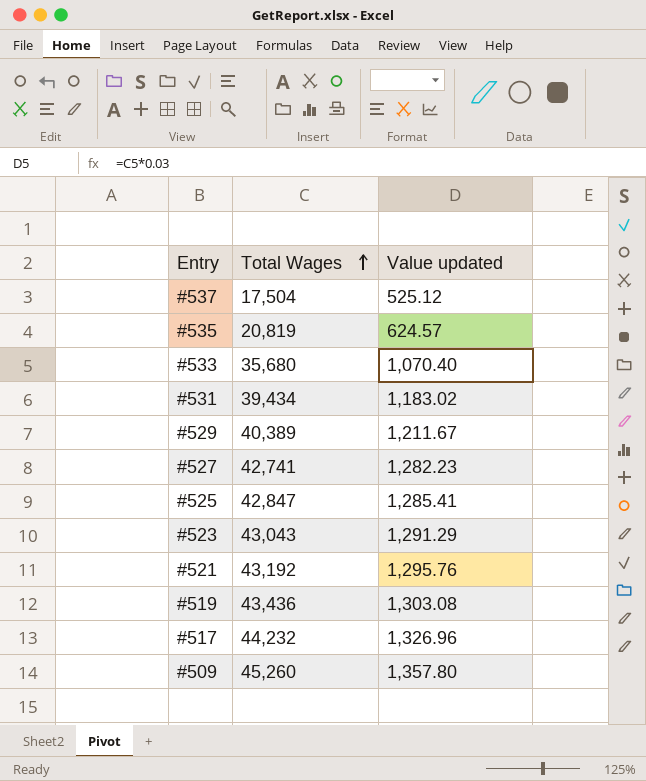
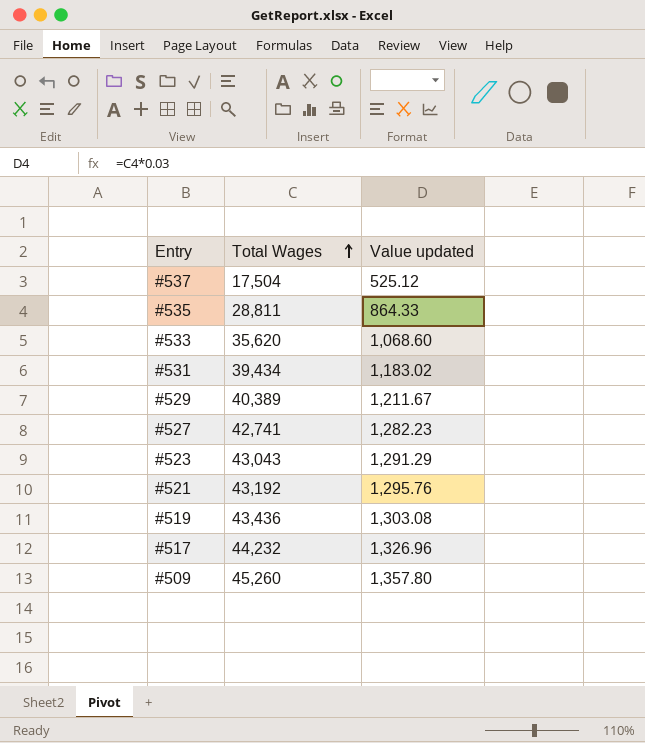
row #525: 42,847 | 1,285.41 -> none
#535 | Total Wages: 20,819 -> 28,811
#535 | Value updated: 624.57 -> 864.33
#533 | Total Wages: 35,680 -> 35,620
#533 | Value updated: 1,070.40 -> 1,068.60

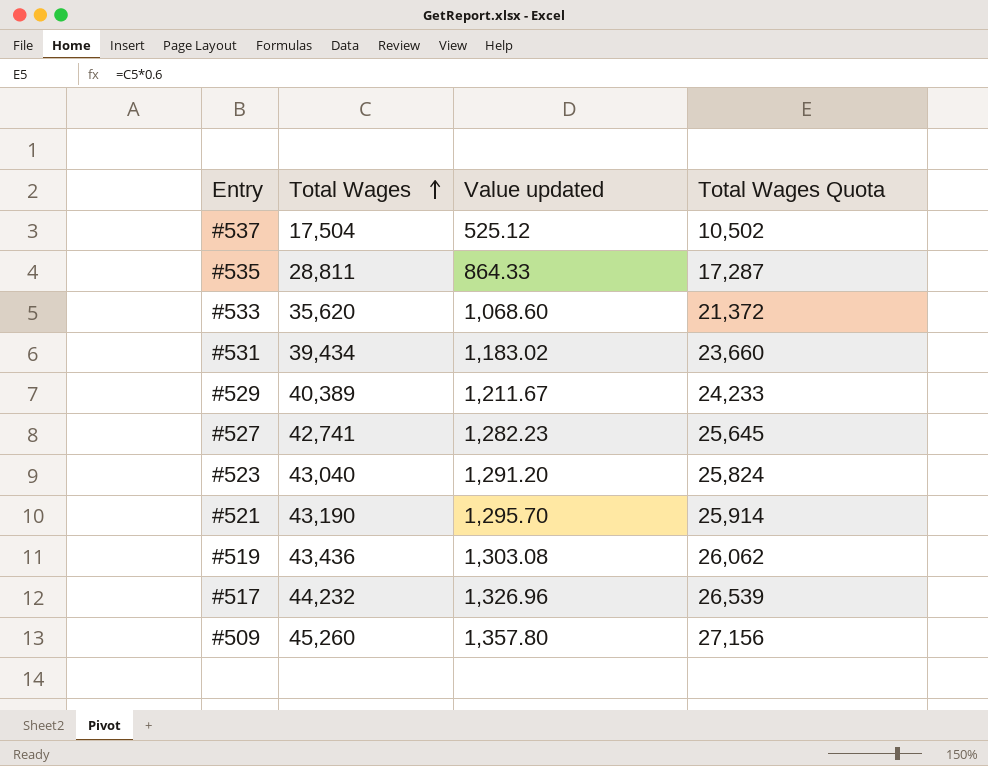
column Total Wages Quota | formula: none -> [Total Wages] * 0.6
#523 | Total Wages: 43,043 -> 43,040
#523 | Value updated: 1,291.29 -> 1,291.20
#521 | Total Wages: 43,192 -> 43,190
#521 | Value updated: 1,295.76 -> 1,295.70

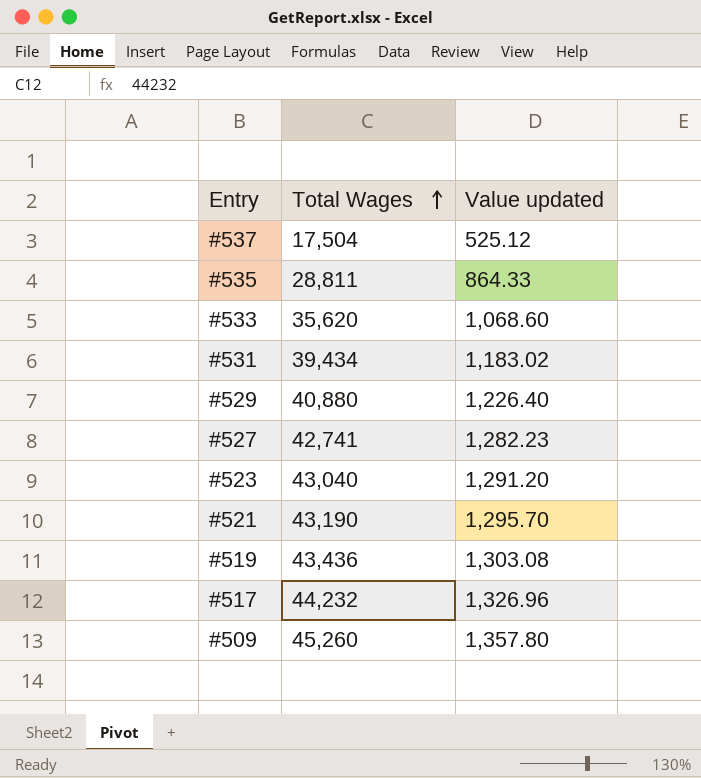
column Total Wages Quota | formula: [Total Wages] * 0.6 -> none
#529 | Total Wages: 40,389 -> 40,880
#529 | Value updated: 1,211.67 -> 1,226.40

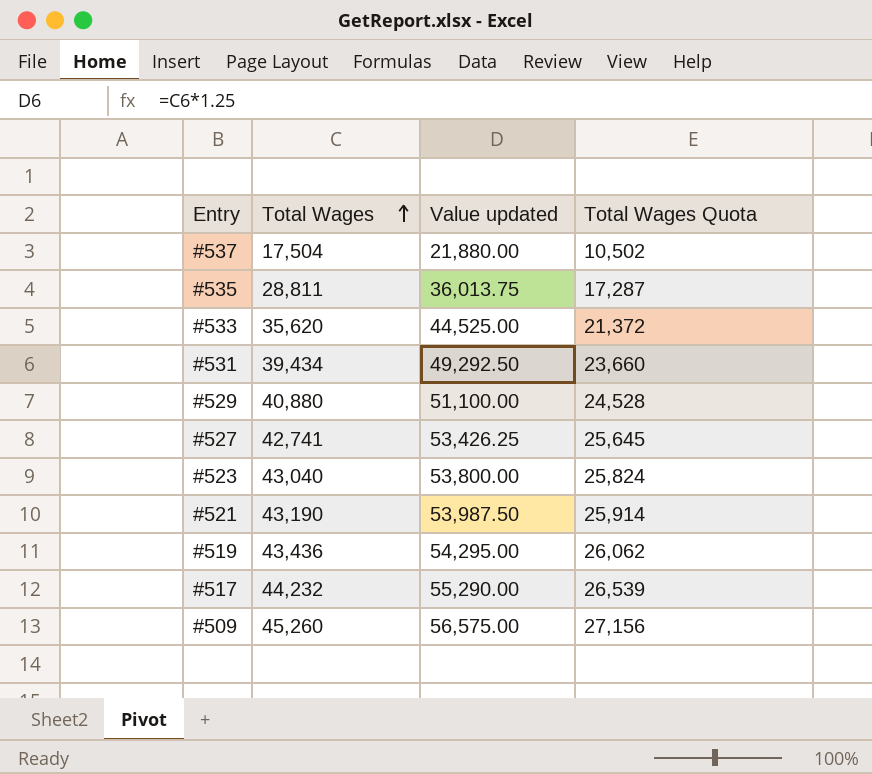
column Value updated | formula: [Total Wages] * 0.03 -> [Total Wages] * 1.25
column Total Wages Quota | formula: none -> [Total Wages] * 0.6

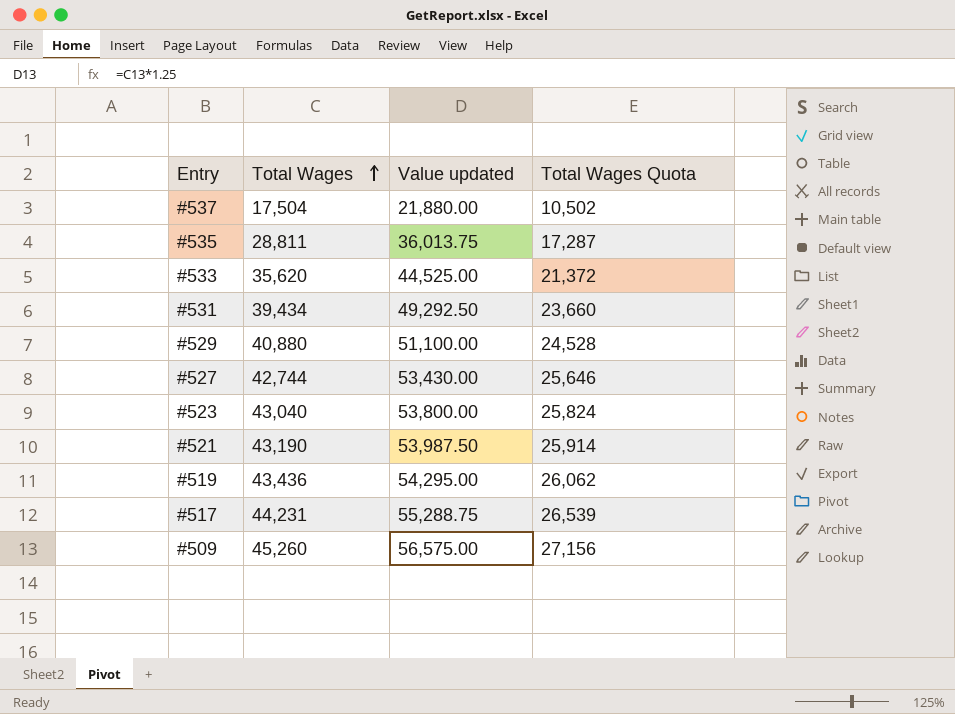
#527 | Total Wages: 42,741 -> 42,744
#527 | Value updated: 53,426.25 -> 53,430.00
#527 | Total Wages Quota: 25,645 -> 25,646
#517 | Total Wages: 44,232 -> 44,231
#517 | Value updated: 55,290.00 -> 55,288.75

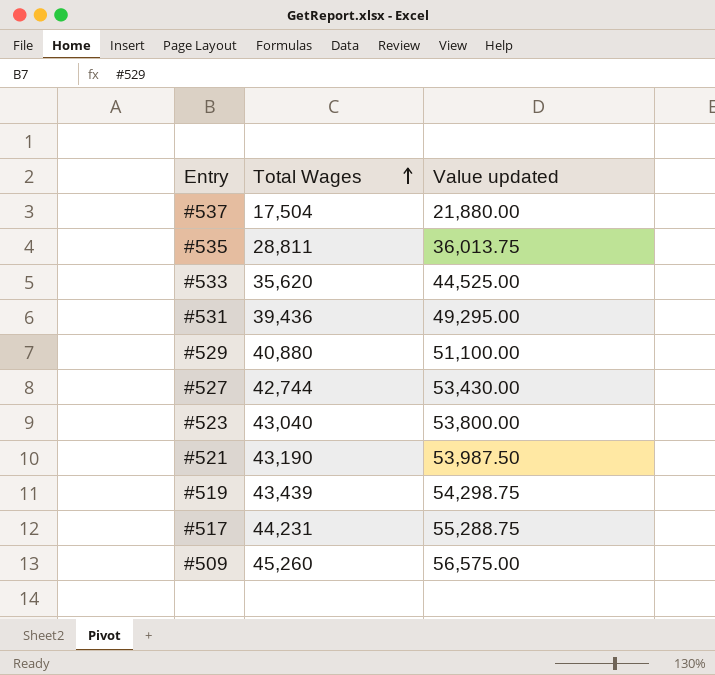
column Total Wages Quota | formula: [Total Wages] * 0.6 -> none
#531 | Total Wages: 39,434 -> 39,436
#531 | Value updated: 49,292.50 -> 49,295.00
#519 | Total Wages: 43,436 -> 43,439
#519 | Value updated: 54,295.00 -> 54,298.75

